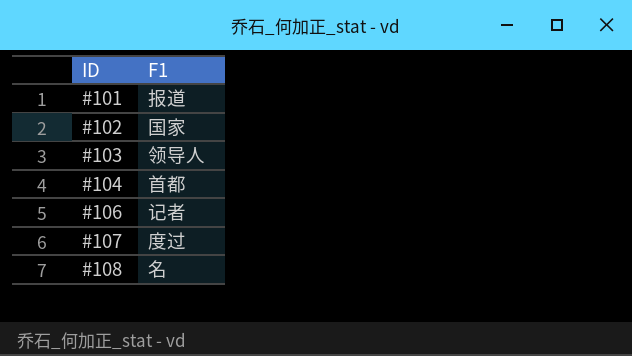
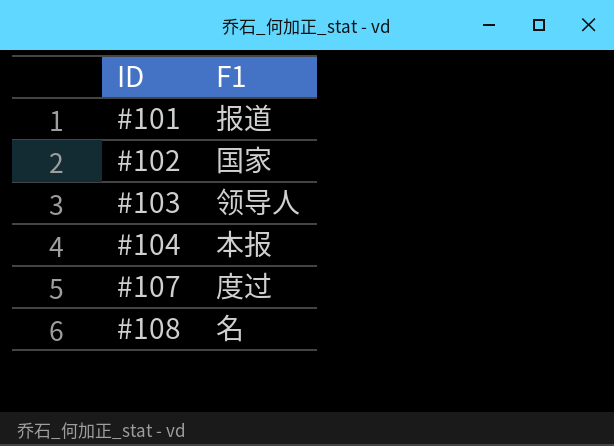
row #106: 记者 -> none
#104 | F1: 首都 -> 本报

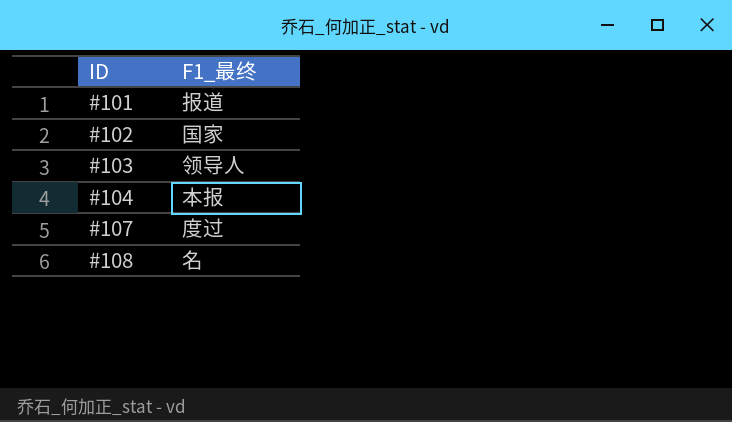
column name: F1 -> F1_最终

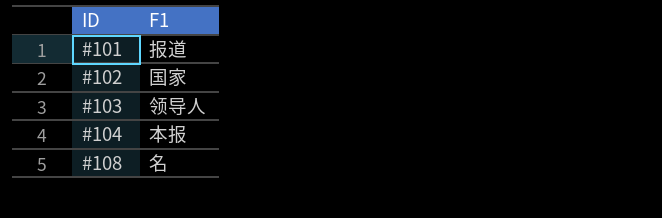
column name: F1_最终 -> F1
row #107: 度过 -> none

